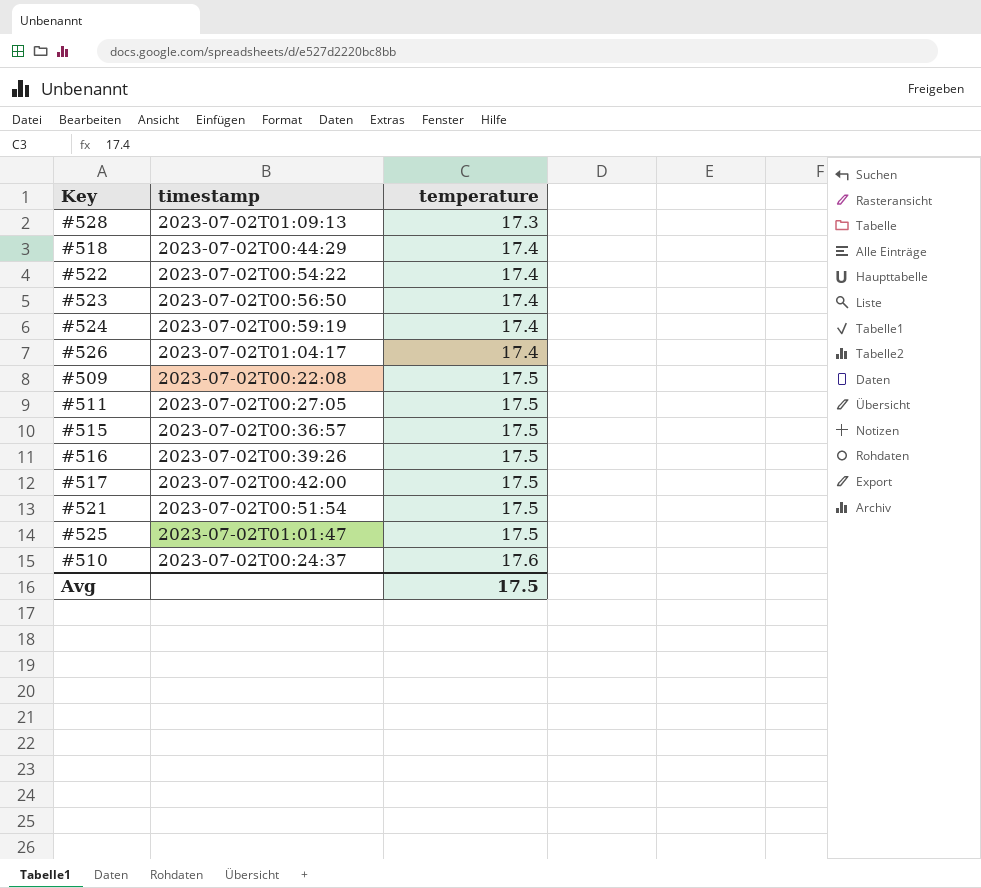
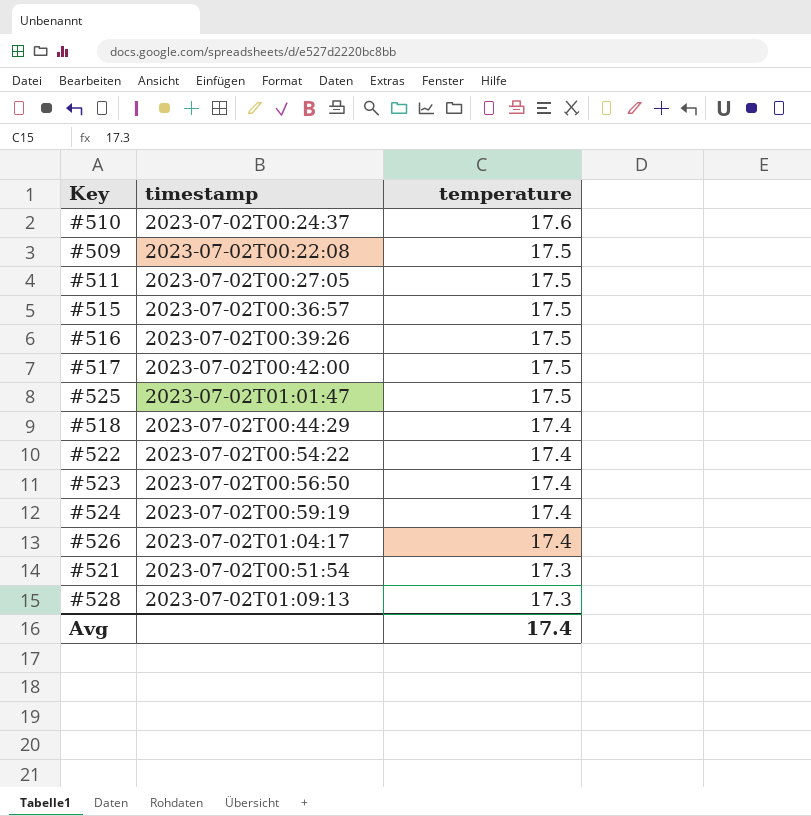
row order: temperature ascending -> temperature descending
#521 | temperature: 17.5 -> 17.3
Avg | temperature: 17.5 -> 17.4

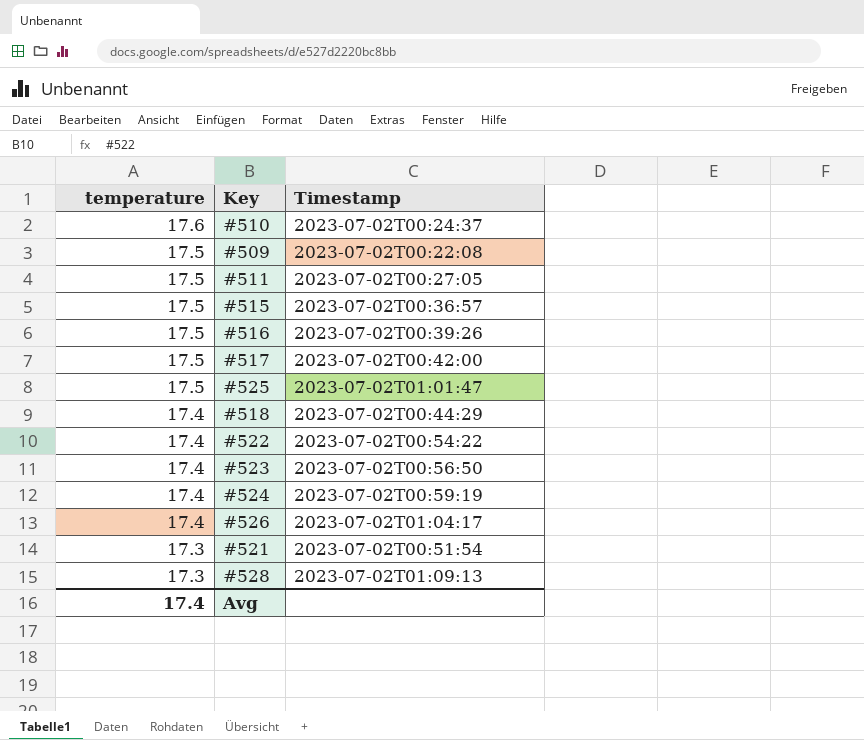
column temperature | position: 3 -> 1
column name: timestamp -> Timestamp

